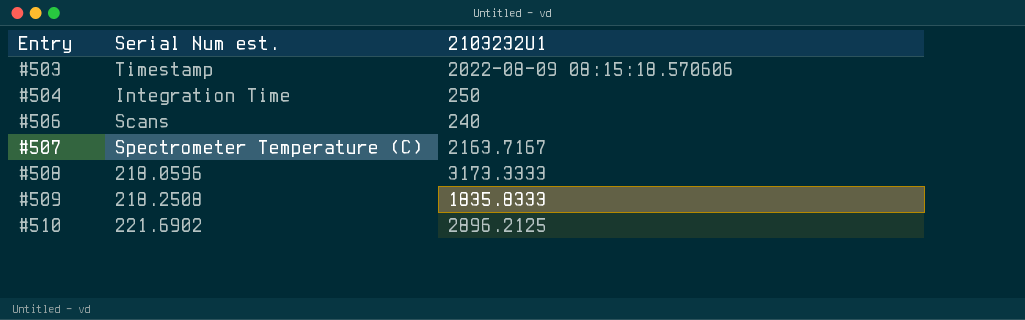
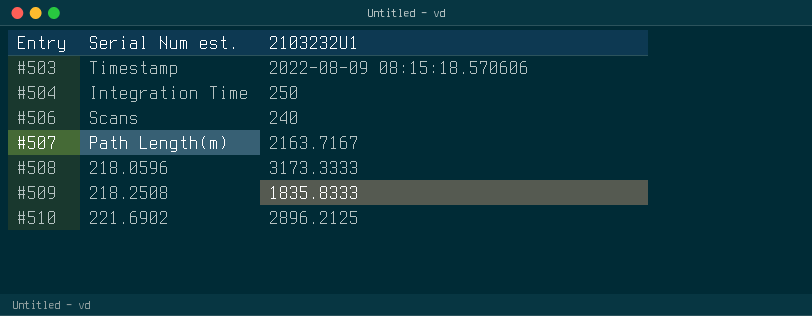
#507 | Serial Num est.: Spectrometer Temperature (C) -> Path Length(m)

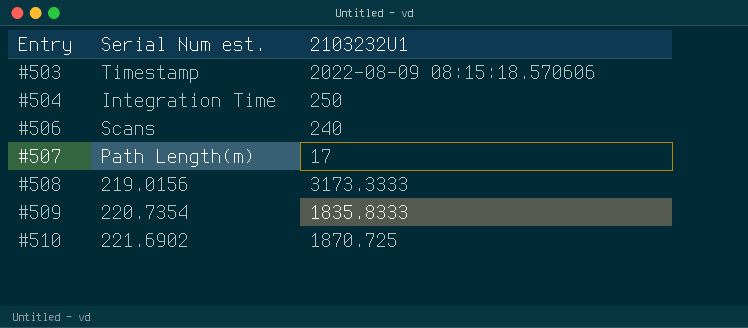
#507 | 2103232U1: 2163.7167 -> 17
#508 | Serial Num est.: 218.0596 -> 219.0156
#509 | Serial Num est.: 218.2508 -> 220.7354
#510 | 2103232U1: 2896.2125 -> 1870.725

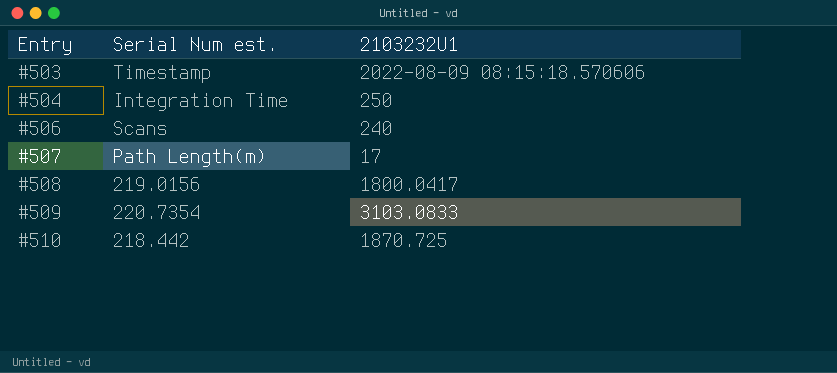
#508 | 2103232U1: 3173.3333 -> 1800.0417
#509 | 2103232U1: 1835.8333 -> 3103.0833
#510 | Serial Num est.: 221.6902 -> 218.442

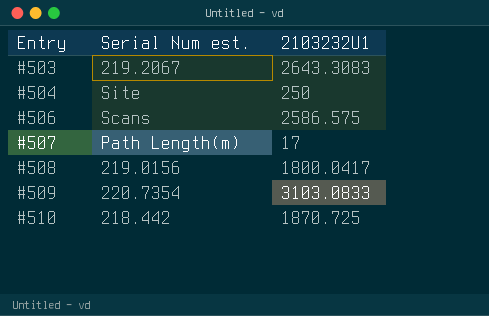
#503 | Serial Num est.: Timestamp -> 219.2067
#503 | 2103232U1: 2022-08-09 08:15:18.570606 -> 2643.3083
#504 | Serial Num est.: Integration Time -> Site
#506 | 2103232U1: 240 -> 2586.575

